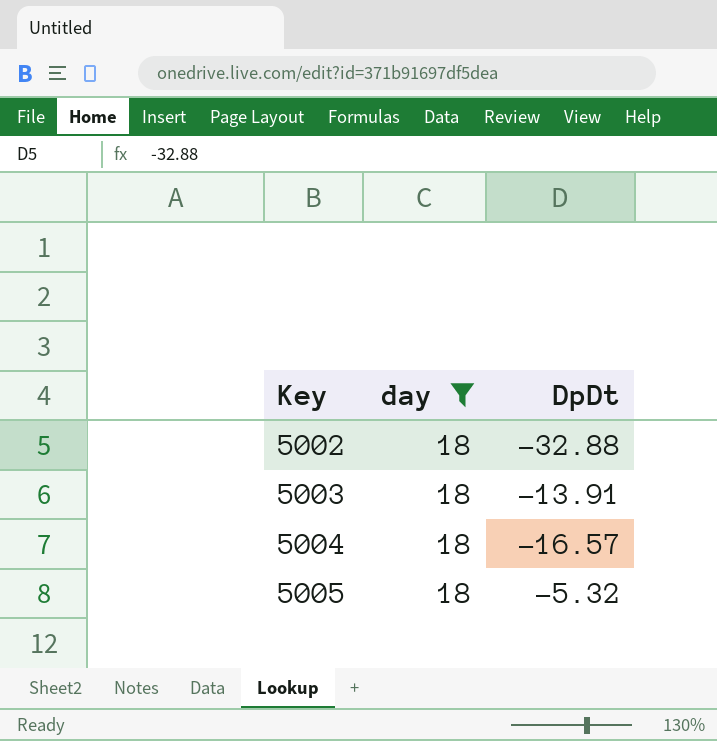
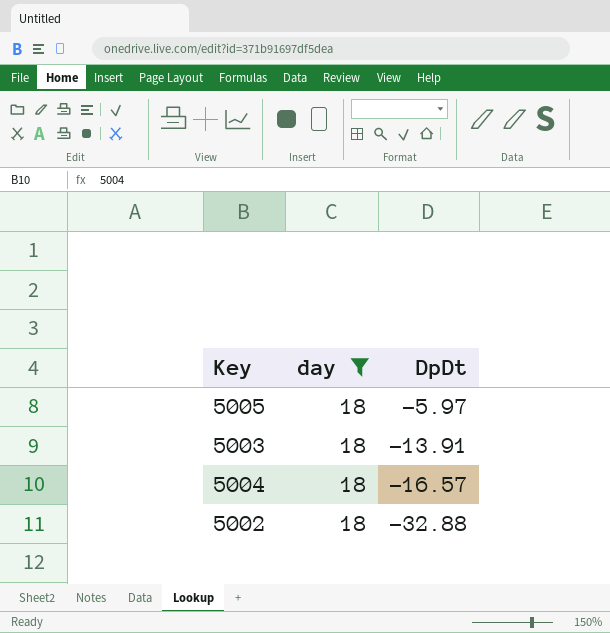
row order: Key ascending -> DpDt descending
5005 | DpDt: -5.32 -> -5.97

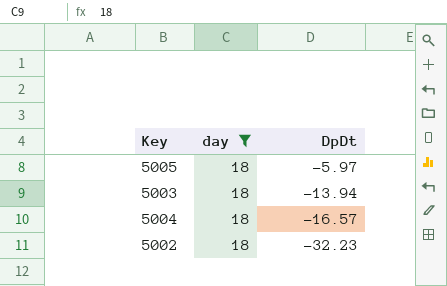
5003 | DpDt: -13.91 -> -13.94
5002 | DpDt: -32.88 -> -32.23

